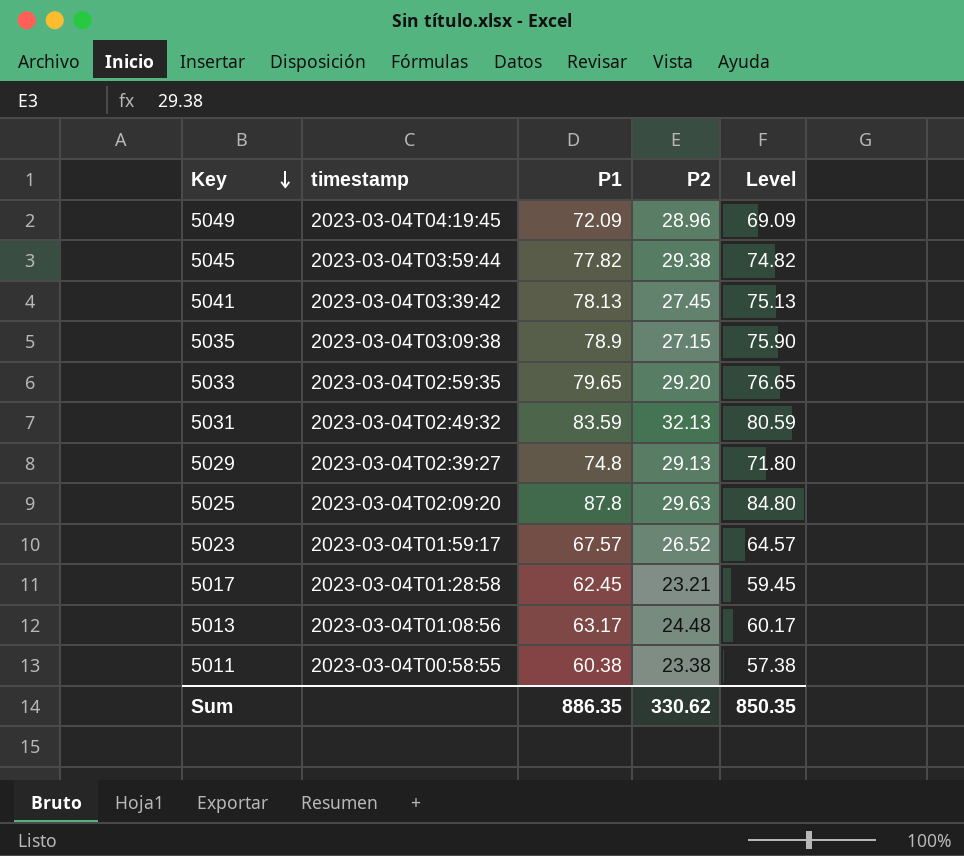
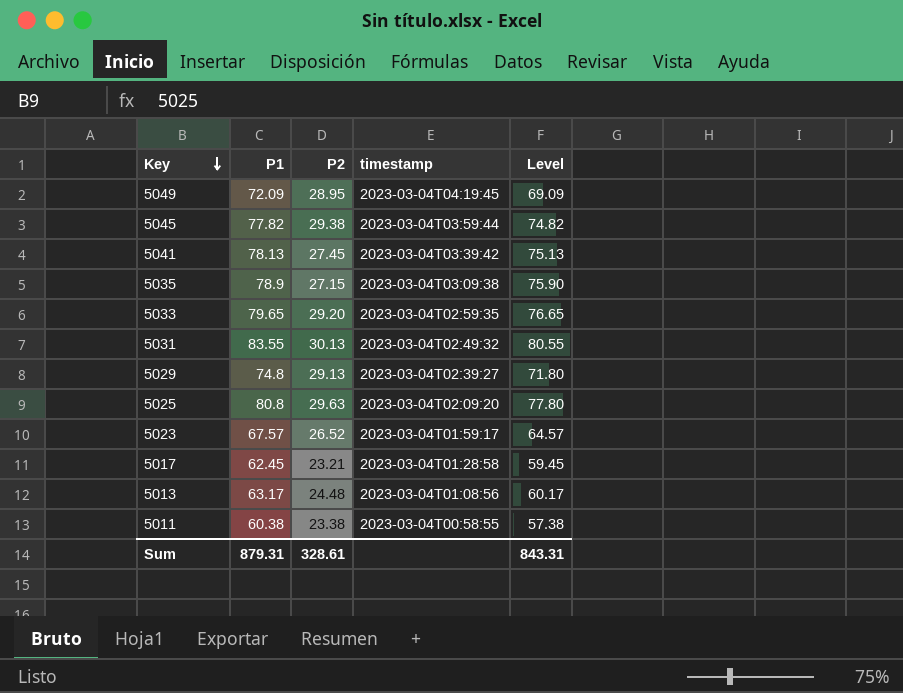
column timestamp | position: 2 -> 4
5049 | P2: 28.96 -> 28.95
5031 | P1: 83.59 -> 83.55
5031 | P2: 32.13 -> 30.13
5031 | Level: 80.59 -> 80.55
5025 | P1: 87.8 -> 80.8
5025 | Level: 84.80 -> 77.80
Sum | P1: 886.35 -> 879.31
Sum | P2: 330.62 -> 328.61
Sum | Level: 850.35 -> 843.31

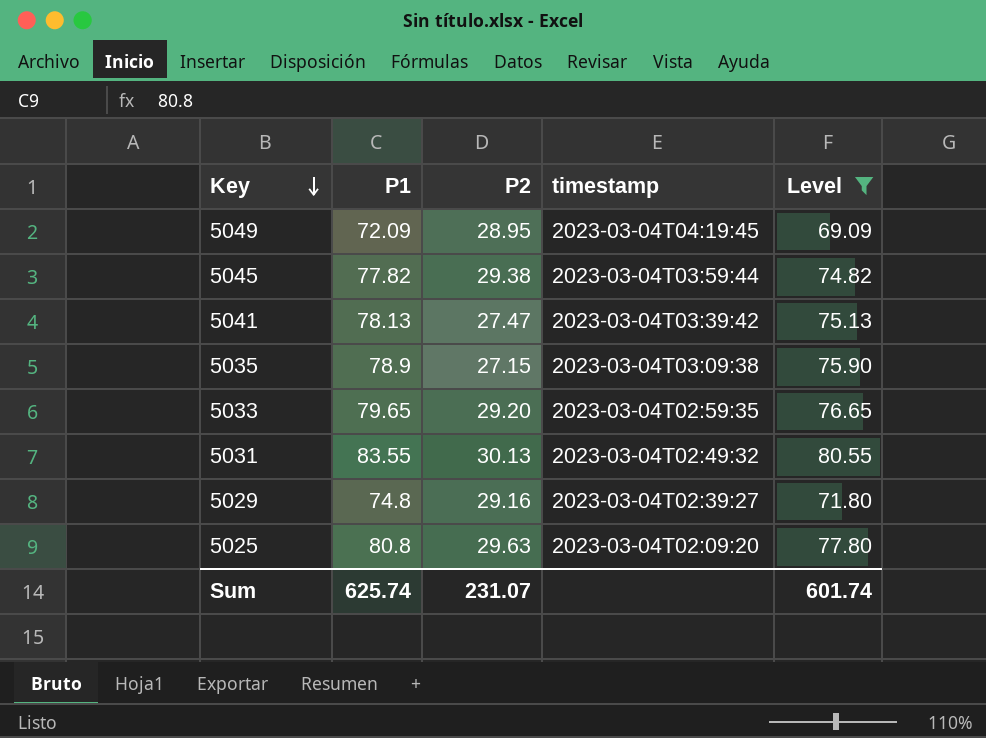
filter: none -> Level >= 69.09
5041 | P2: 27.45 -> 27.47
5029 | P2: 29.13 -> 29.16
Sum | P1: 879.31 -> 625.74
Sum | P2: 328.61 -> 231.07
Sum | Level: 843.31 -> 601.74

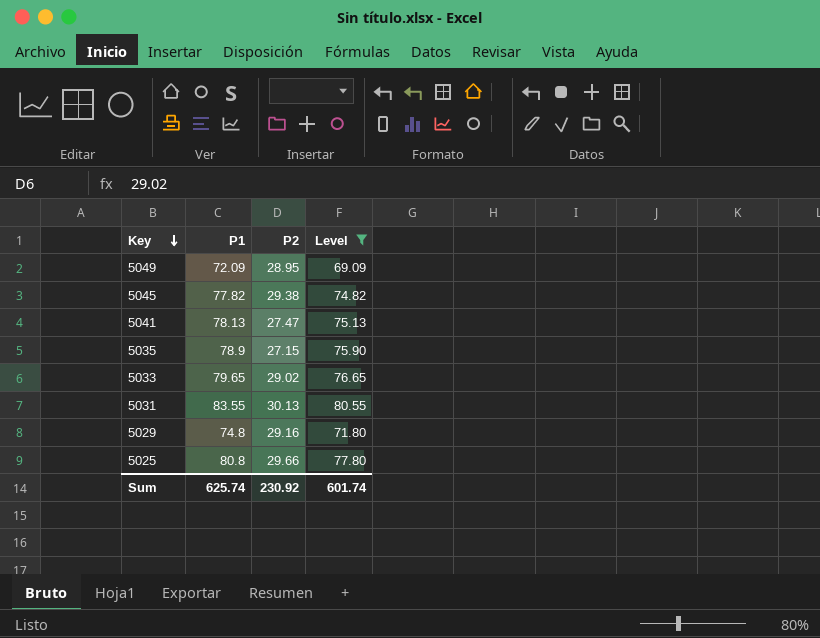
column timestamp | position: 4 -> none
5033 | P2: 29.20 -> 29.02
5025 | P2: 29.63 -> 29.66
Sum | P2: 231.07 -> 230.92

